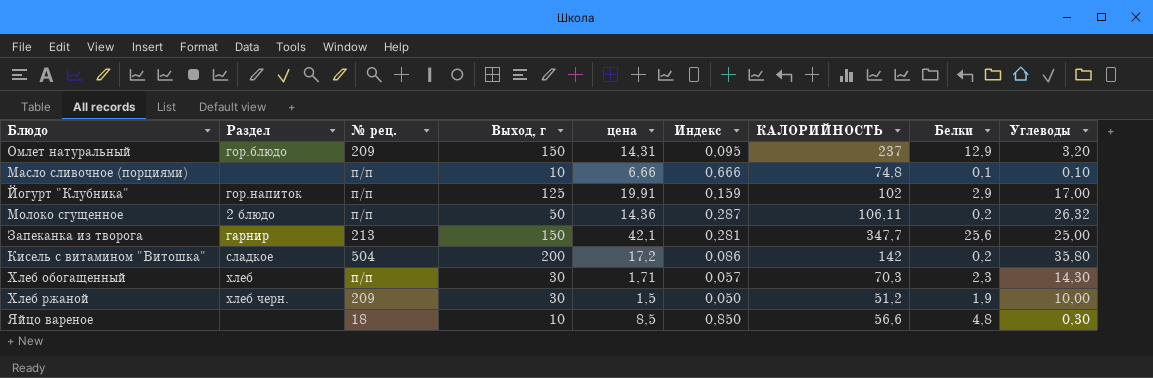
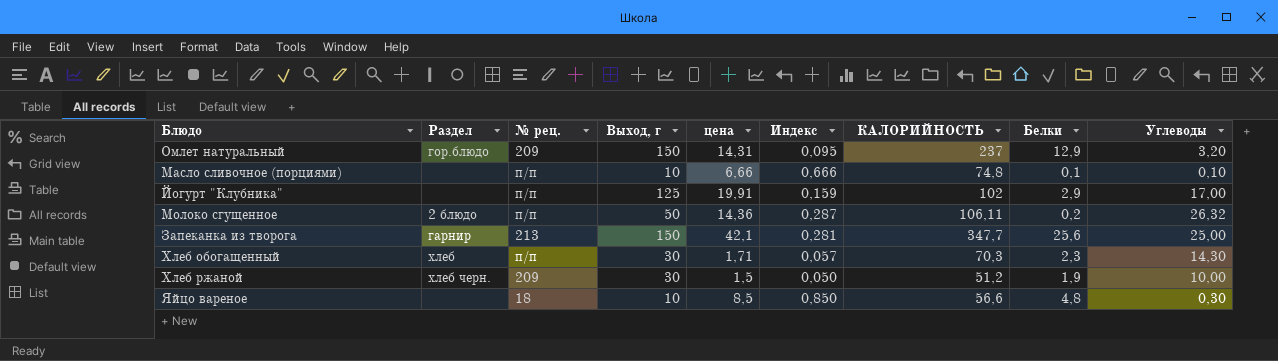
row Кисель с витамином "Витошка": сладкое | 504 | 200 | 17,2 | 0,086 | 142 | 0,2 | 35,80 -> none
Йогурт "Клубника" | Раздел: гор.напиток -> none

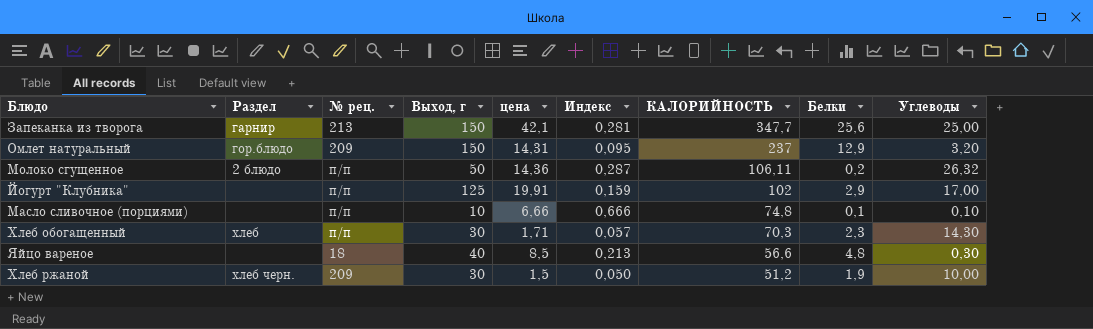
row order: none -> КАЛОРИЙНОСТЬ descending
Яйцо вареное | Выход, г: 10 -> 40
Яйцо вареное | Индекс: 0,850 -> 0,213

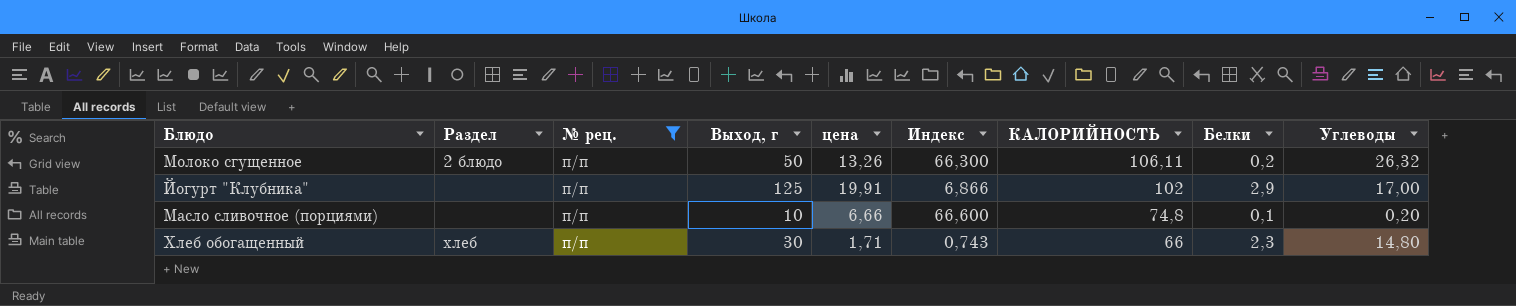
filter: none -> № рец. = п/п
column Индекс | formula: [цена] / [Выход, г] -> [цена] / [Белки]
Молоко сгущенное | цена: 14,36 -> 13,26
Масло сливочное (порциями) | Углеводы: 0,10 -> 0,20
Хлеб обогащенный | КАЛОРИЙНОСТЬ: 70,3 -> 66
Хлеб обогащенный | Углеводы: 14,30 -> 14,80

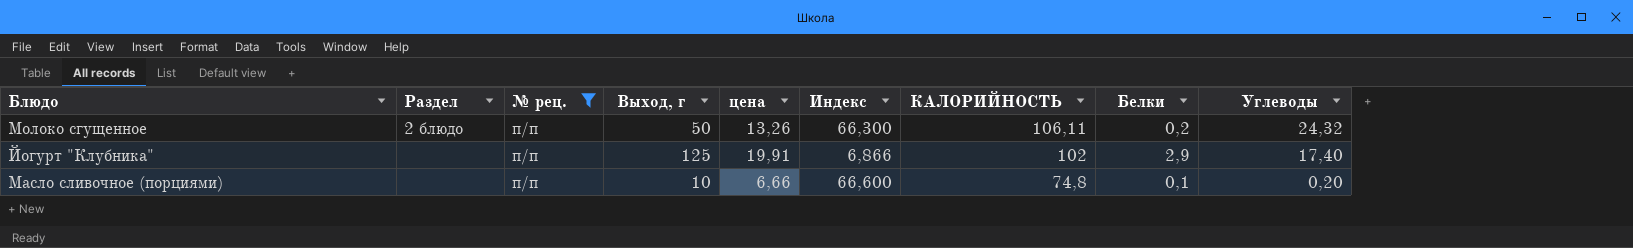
row Хлеб обогащенный: хлеб | п/п | 30 | 1,71 | 0,743 | 66 | 2,3 | 14,80 -> none
Молоко сгущенное | Углеводы: 26,32 -> 24,32
Йогурт "Клубника" | Углеводы: 17,00 -> 17,40

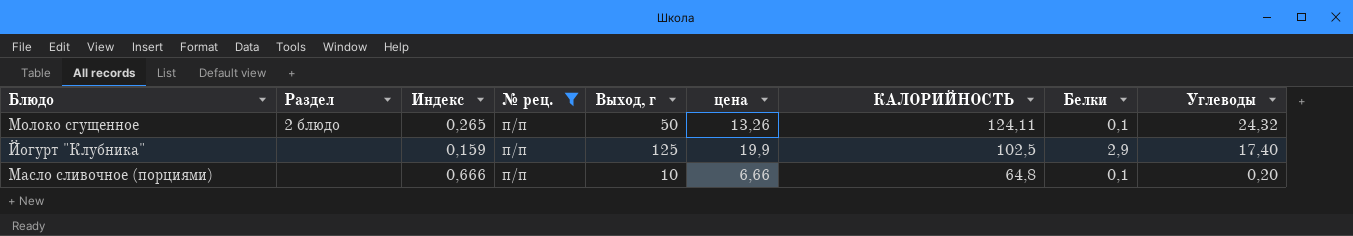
column Индекс | formula: [цена] / [Белки] -> [цена] / [Выход, г]
column Индекс | position: 6 -> 3
Молоко сгущенное | КАЛОРИЙНОСТЬ: 106,11 -> 124,11
Молоко сгущенное | Белки: 0,2 -> 0,1
Йогурт "Клубника" | цена: 19,91 -> 19,9
Йогурт "Клубника" | КАЛОРИЙНОСТЬ: 102 -> 102,5
Масло сливочное (порциями) | КАЛОРИЙНОСТЬ: 74,8 -> 64,8

